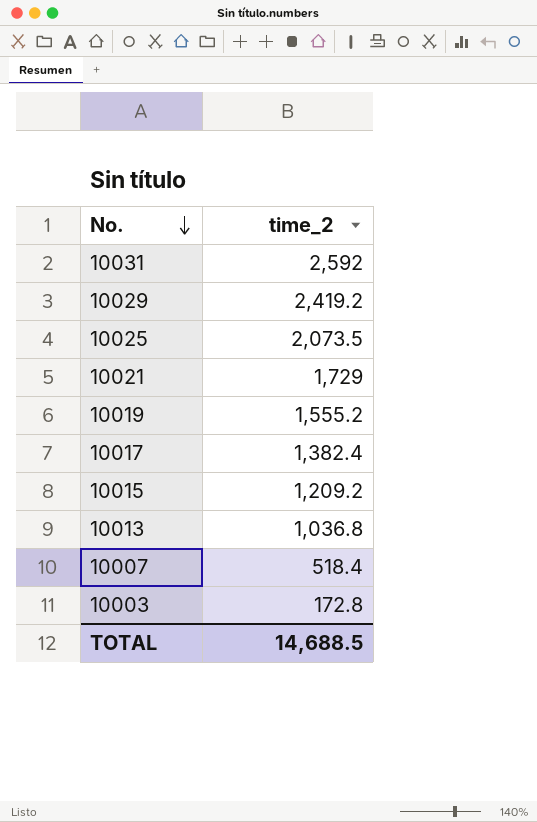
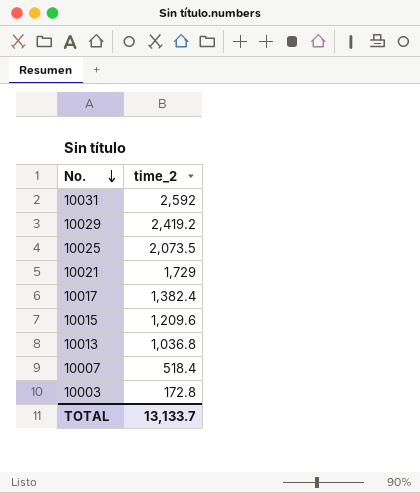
row 10019: 1,555.2 -> none
10015 | time_2: 1,209.2 -> 1,209.6
TOTAL | time_2: 14,688.5 -> 13,133.7

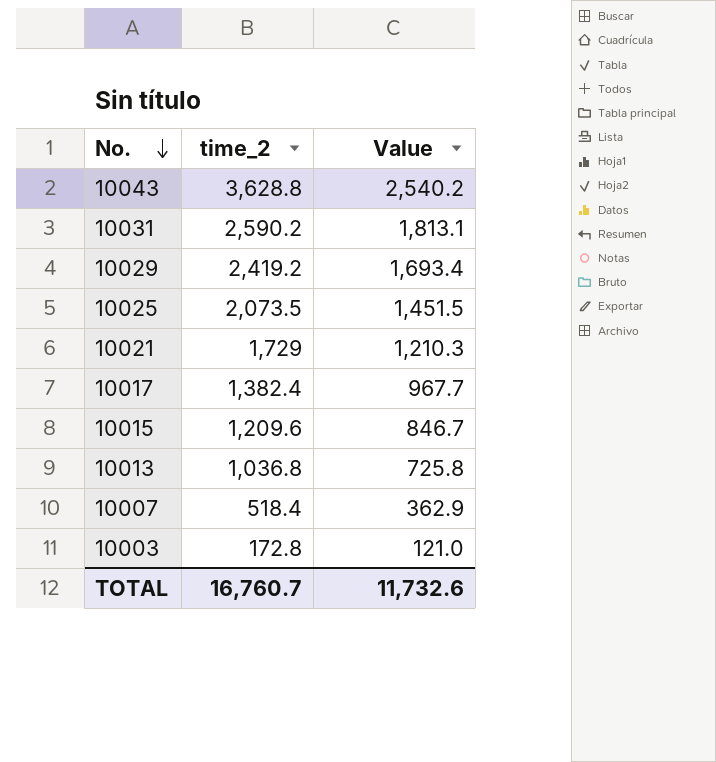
column Value | formula: none -> [time_2] * 0.7
row 10043: none -> 3,628.8 | 2,540.2
10031 | time_2: 2,592 -> 2,590.2
TOTAL | time_2: 13,133.7 -> 16,760.7

